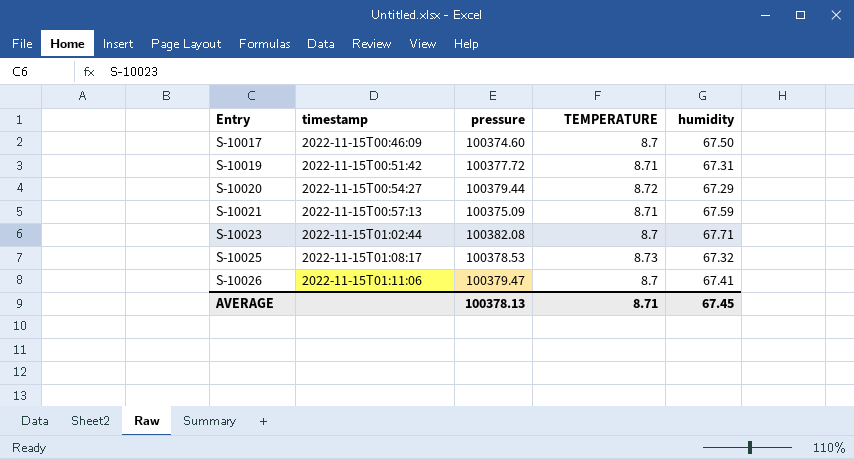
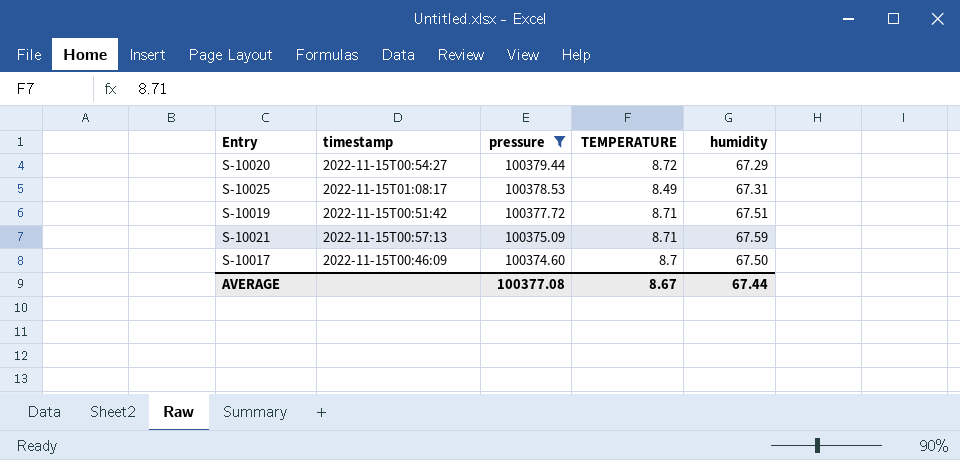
filter: none -> pressure <= 100379.44
row order: Entry ascending -> pressure descending
S-10025 | TEMPERATURE: 8.73 -> 8.49
S-10025 | humidity: 67.32 -> 67.31
S-10019 | humidity: 67.31 -> 67.51
AVERAGE | pressure: 100378.13 -> 100377.08
AVERAGE | TEMPERATURE: 8.71 -> 8.67
AVERAGE | humidity: 67.45 -> 67.44

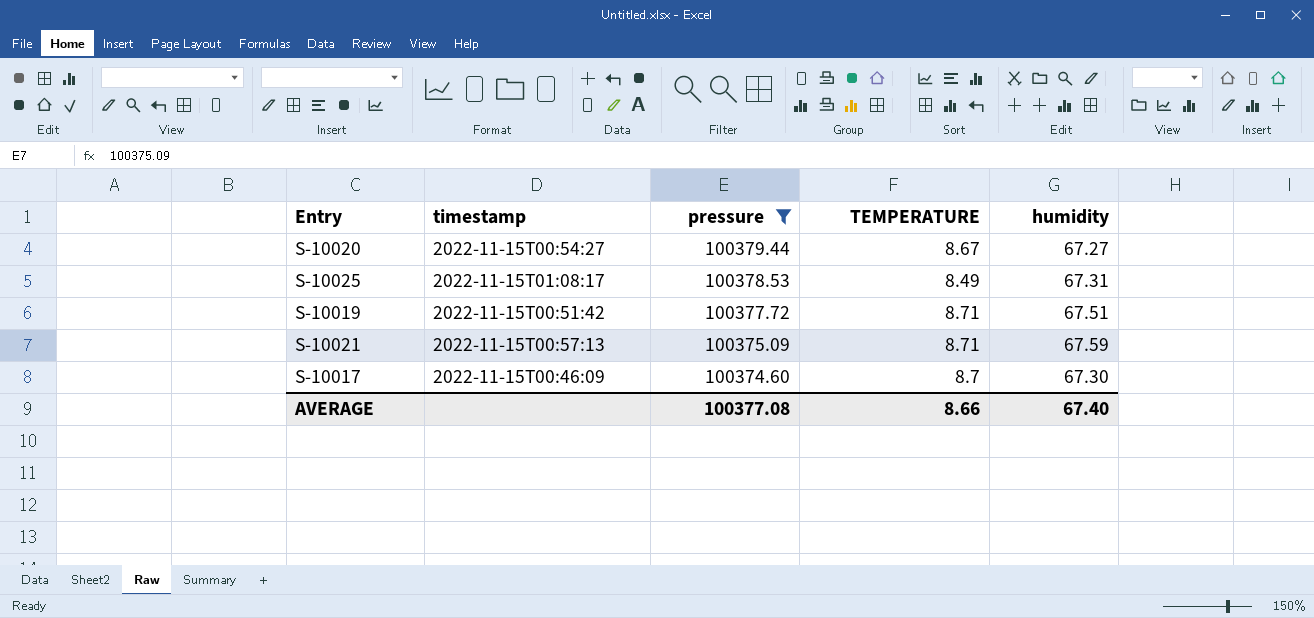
S-10020 | TEMPERATURE: 8.72 -> 8.67
S-10020 | humidity: 67.29 -> 67.27
S-10017 | humidity: 67.50 -> 67.30
AVERAGE | TEMPERATURE: 8.67 -> 8.66
AVERAGE | humidity: 67.44 -> 67.40

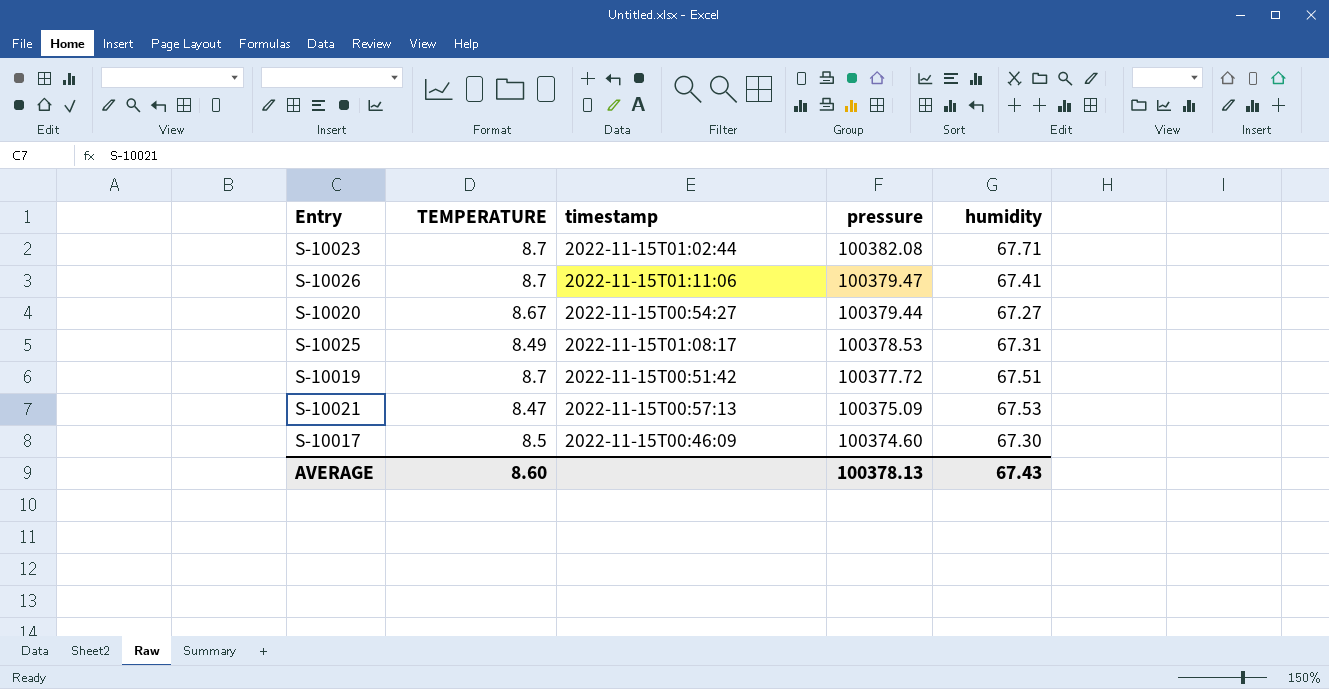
filter: pressure <= 100379.44 -> none
column TEMPERATURE | position: 4 -> 2
S-10019 | TEMPERATURE: 8.71 -> 8.7
S-10021 | TEMPERATURE: 8.71 -> 8.47
S-10021 | humidity: 67.59 -> 67.53
S-10017 | TEMPERATURE: 8.7 -> 8.5
AVERAGE | TEMPERATURE: 8.66 -> 8.60
AVERAGE | pressure: 100377.08 -> 100378.13
AVERAGE | humidity: 67.40 -> 67.43

